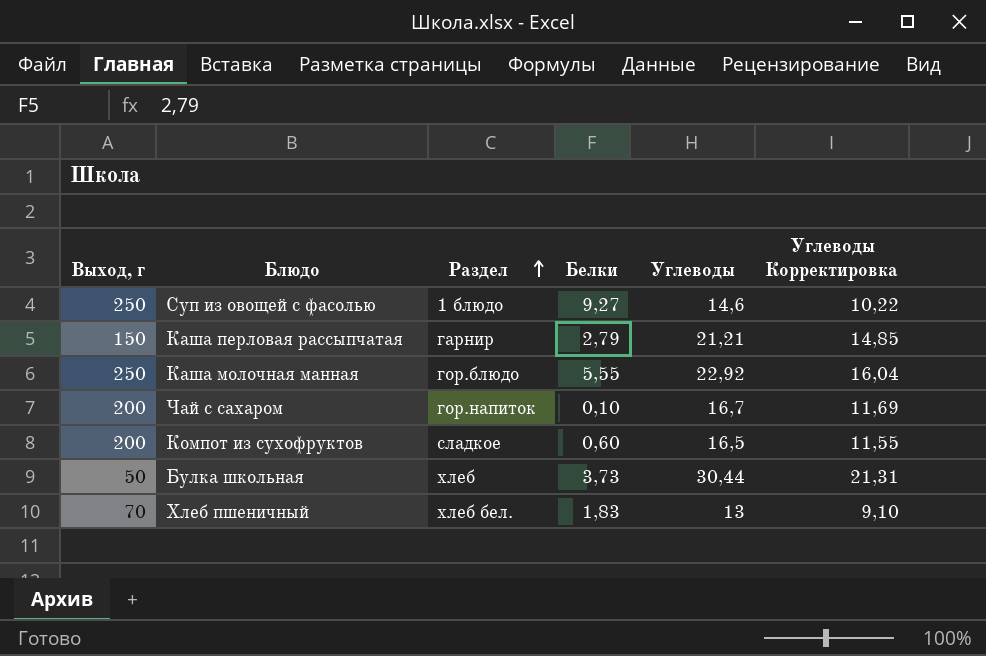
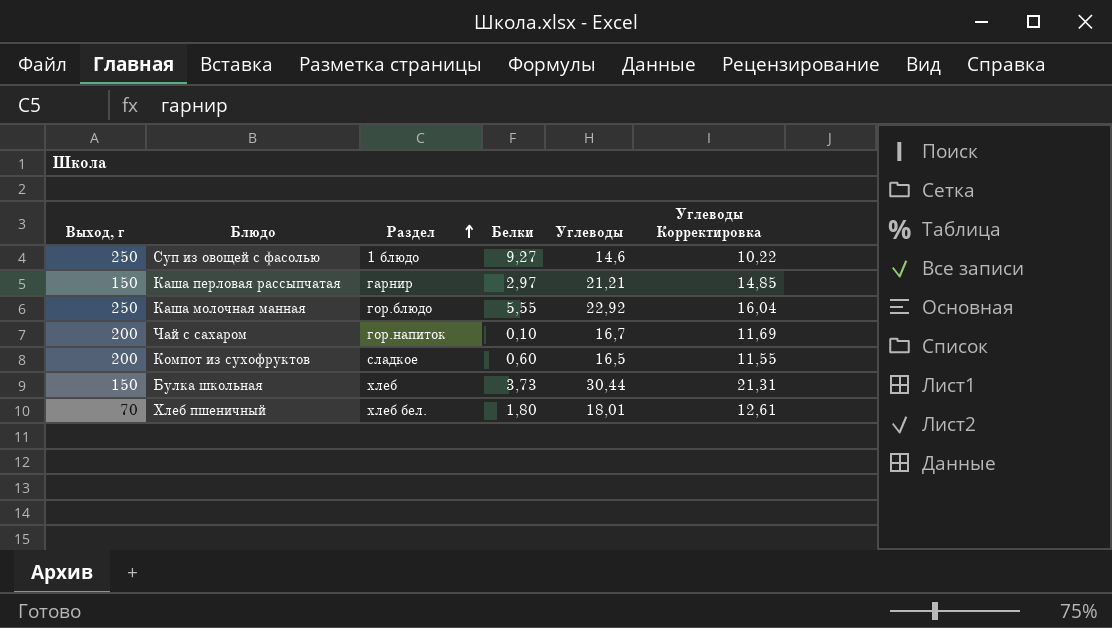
Каша перловая рассыпчатая | Белки: 2,79 -> 2,97
Булка школьная | Выход, г: 50 -> 150
Хлеб пшеничный | Белки: 1,83 -> 1,80
Хлеб пшеничный | Углеводы: 13 -> 18,01
Хлеб пшеничный | Углеводы Корректировка: 9,10 -> 12,61

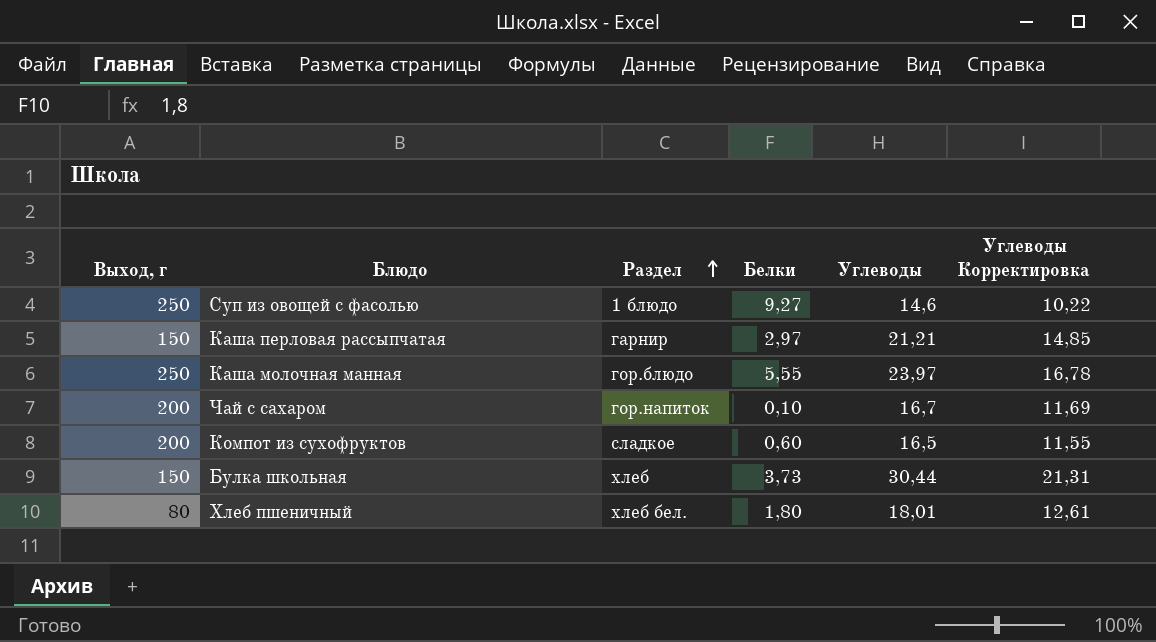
Каша молочная манная | Углеводы: 22,92 -> 23,97
Каша молочная манная | Углеводы Корректировка: 16,04 -> 16,78
Хлеб пшеничный | Выход, г: 70 -> 80

